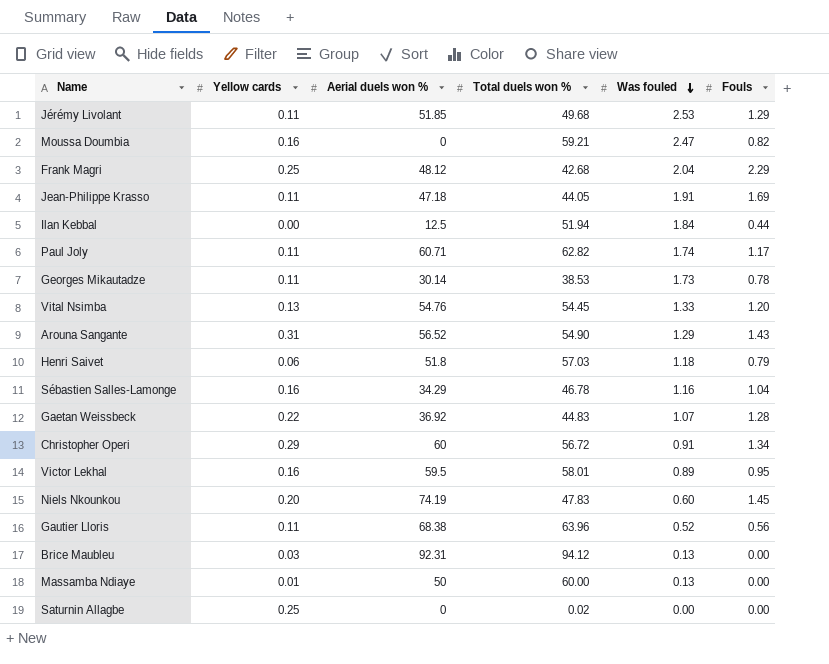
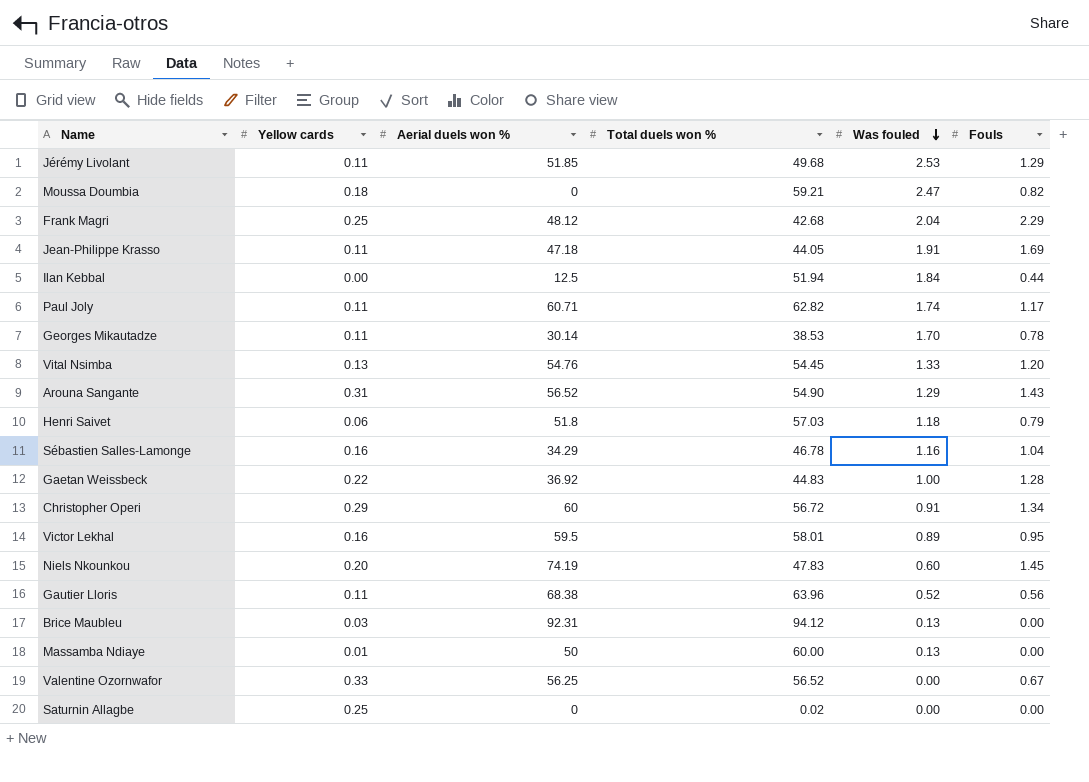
Moussa Doumbia | Yellow cards: 0.16 -> 0.18
Georges Mikautadze | Was fouled: 1.73 -> 1.70
Gaetan Weissbeck | Was fouled: 1.07 -> 1.00
row Valentine Ozornwafor: none -> 0.33 | 56.25 | 56.52 | 0.00 | 0.67

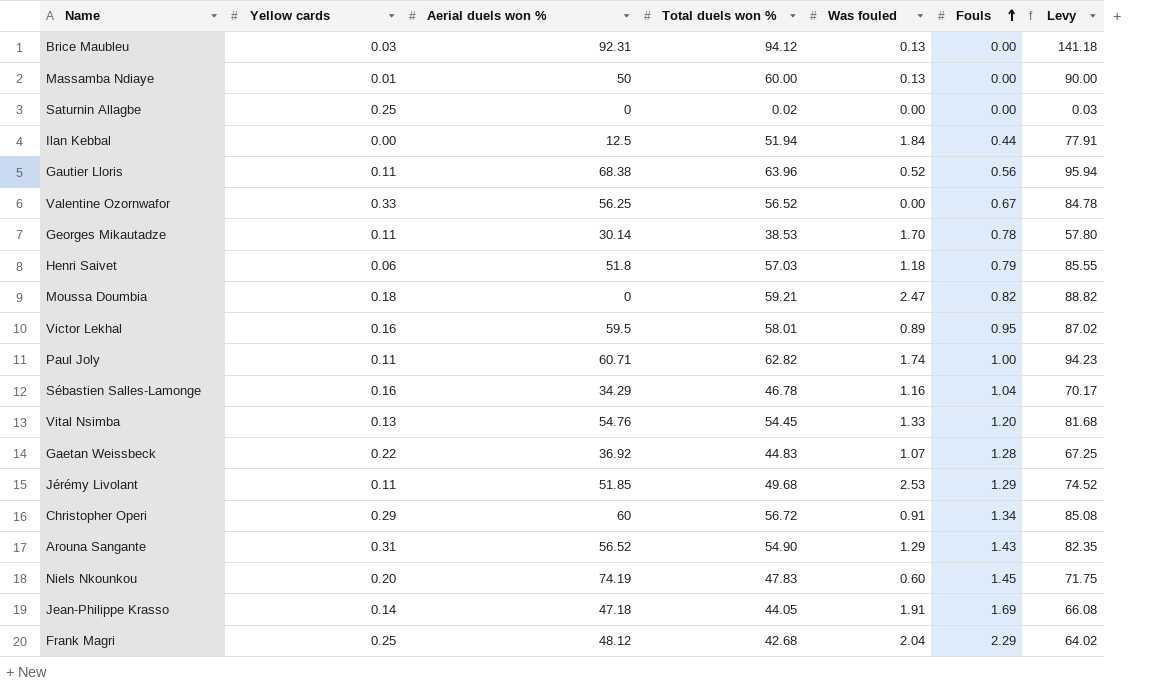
row order: Was fouled descending -> Fouls ascending
column Levy | formula: none -> [Total duels won %] * 1.5
Paul Joly | Fouls: 1.17 -> 1.00
Gaetan Weissbeck | Was fouled: 1.00 -> 1.07
Jean-Philippe Krasso | Yellow cards: 0.11 -> 0.14

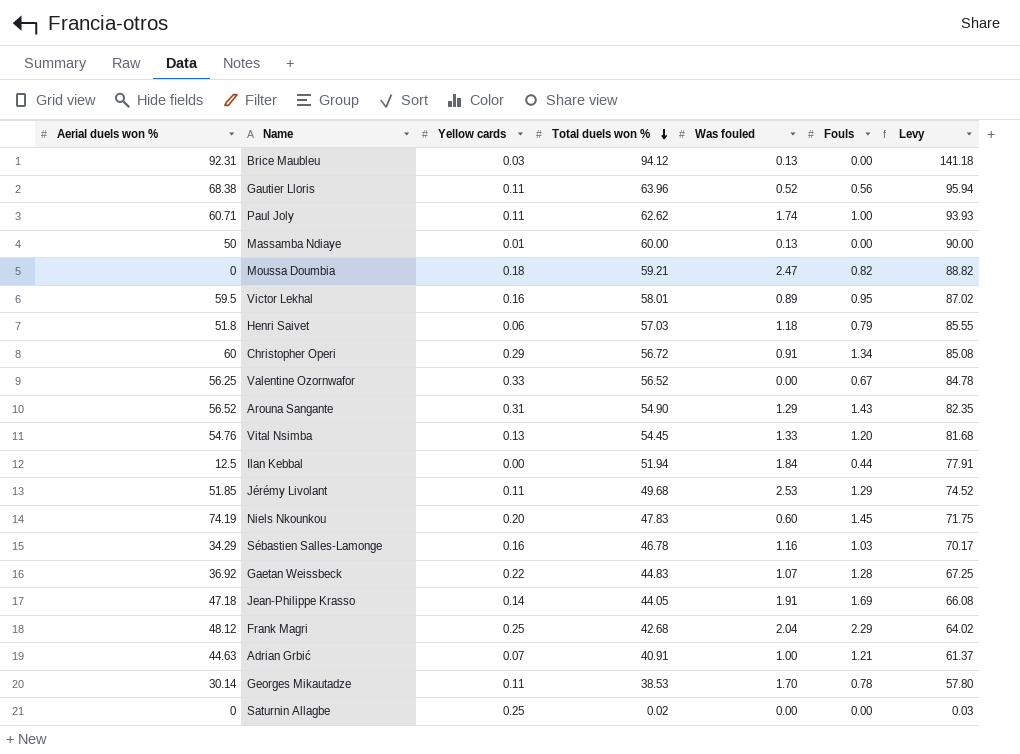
row order: Fouls ascending -> Total duels won % descending
column Aerial duels won % | position: 3 -> 1
Paul Joly | Total duels won %: 62.82 -> 62.62
Paul Joly | Levy: 94.23 -> 93.93
Sébastien Salles-Lamonge | Fouls: 1.04 -> 1.03
row Adrian Grbić: none -> 44.63 | 0.07 | 40.91 | 1.00 | 1.21 | 61.37

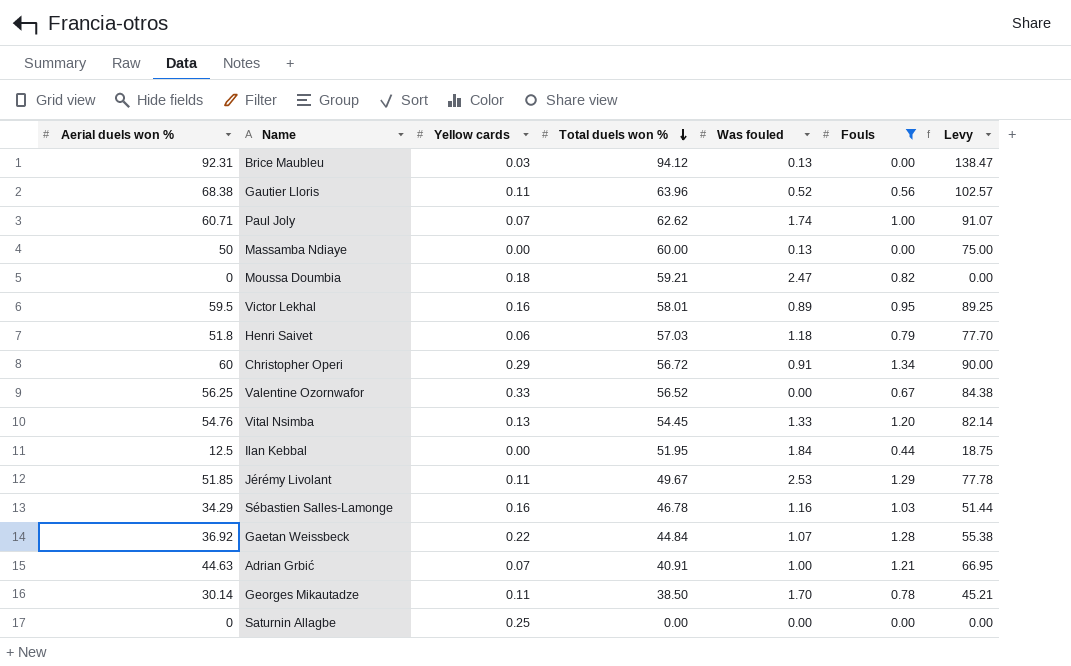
filter: none -> Fouls <= 1.34
column Levy | formula: [Total duels won %] * 1.5 -> [Aerial duels won %] * 1.5
Paul Joly | Yellow cards: 0.11 -> 0.07
Massamba Ndiaye | Yellow cards: 0.01 -> 0.00
Ilan Kebbal | Total duels won %: 51.94 -> 51.95
Jérémy Livolant | Total duels won %: 49.68 -> 49.67
Gaetan Weissbeck | Total duels won %: 44.83 -> 44.84
Georges Mikautadze | Total duels won %: 38.53 -> 38.50
Saturnin Allagbe | Total duels won %: 0.02 -> 0.00

